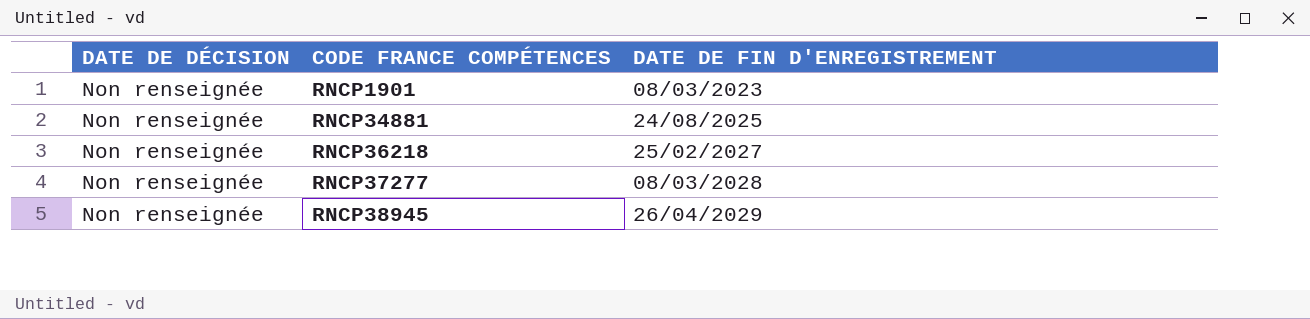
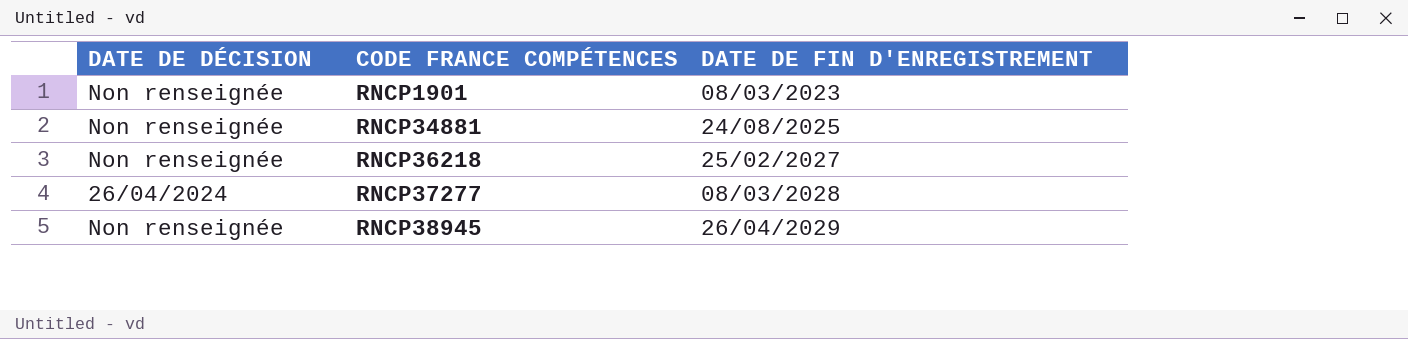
RNCP37277 | DATE DE DÉCISION: Non renseignée -> 26/04/2024

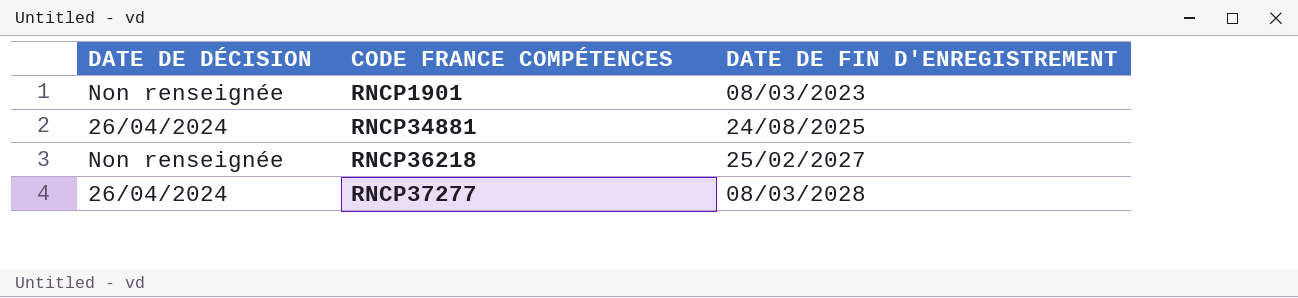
row RNCP38945: Non renseignée | 26/04/2029 -> none
RNCP34881 | DATE DE DÉCISION: Non renseignée -> 26/04/2024

